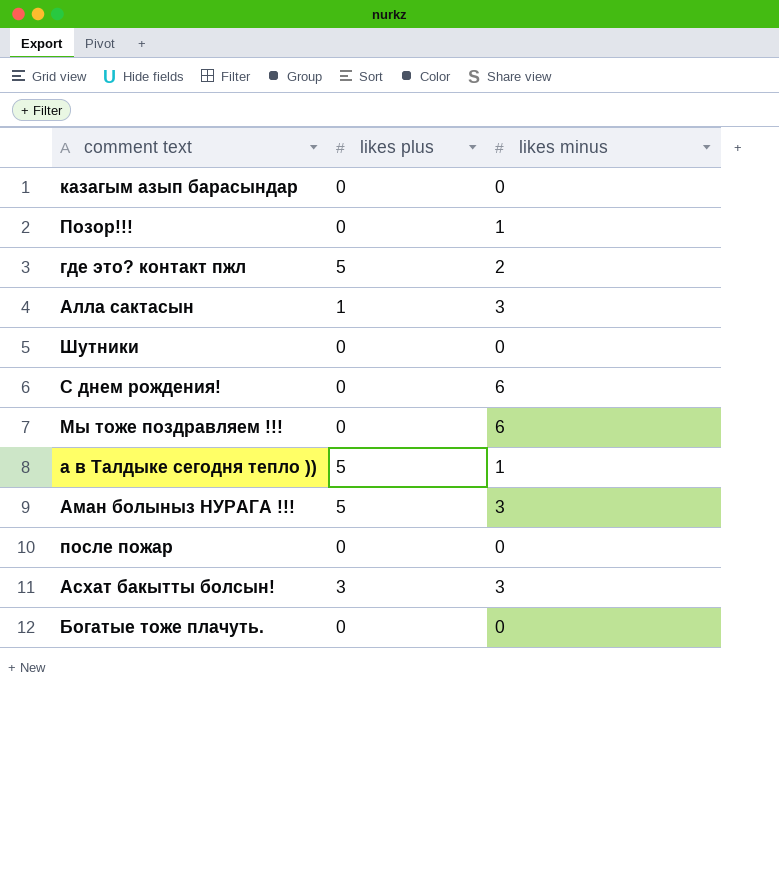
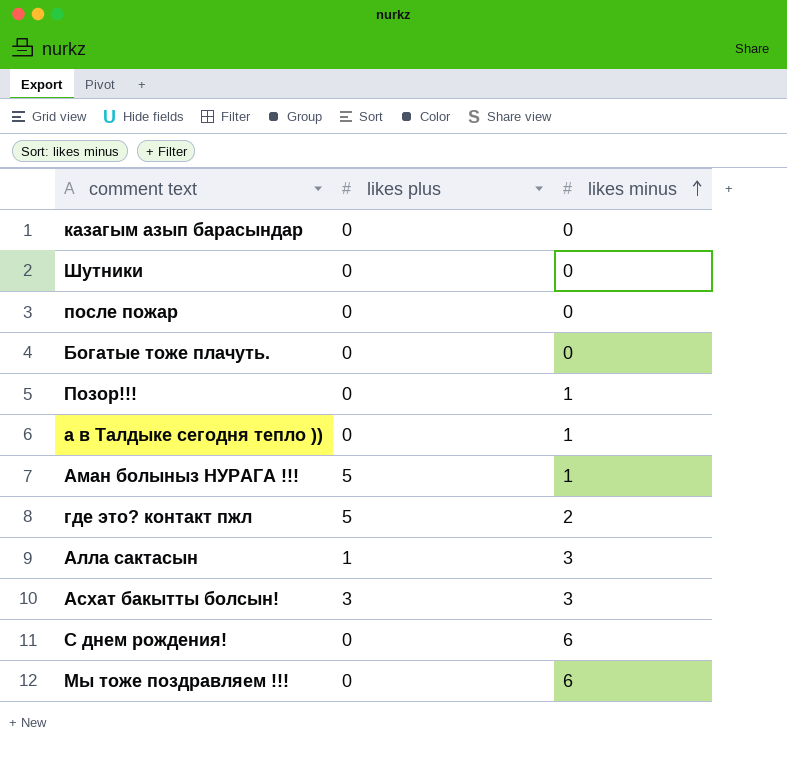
row order: none -> likes minus ascending
а в Талдыке сегодня тепло )) | likes plus: 5 -> 0
Аман болыныз НУРАГА !!! | likes minus: 3 -> 1

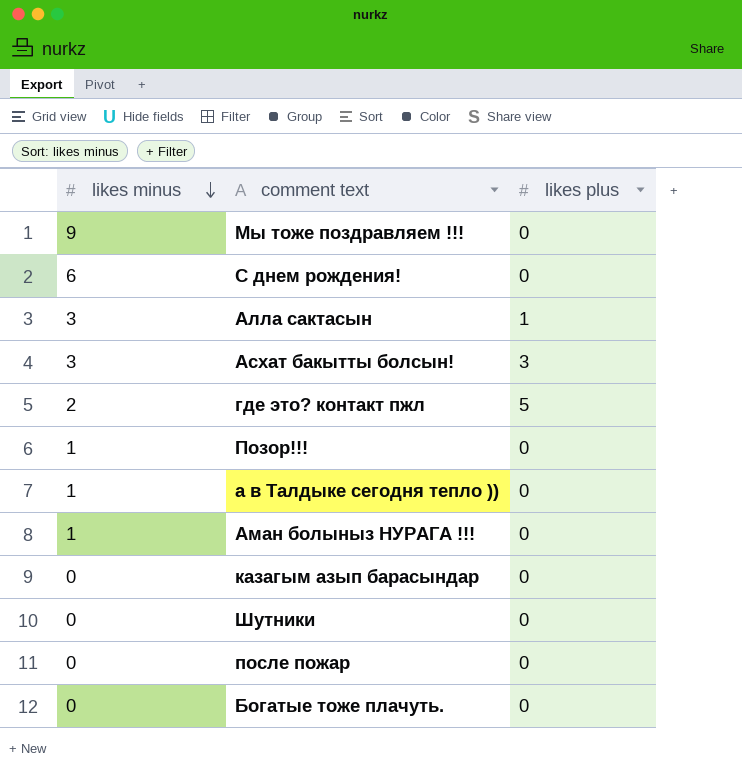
row order: likes minus ascending -> likes minus descending
column likes minus | position: 3 -> 1
Мы тоже поздравляем !!! | likes minus: 6 -> 9
Аман болыныз НУРАГА !!! | likes plus: 5 -> 0

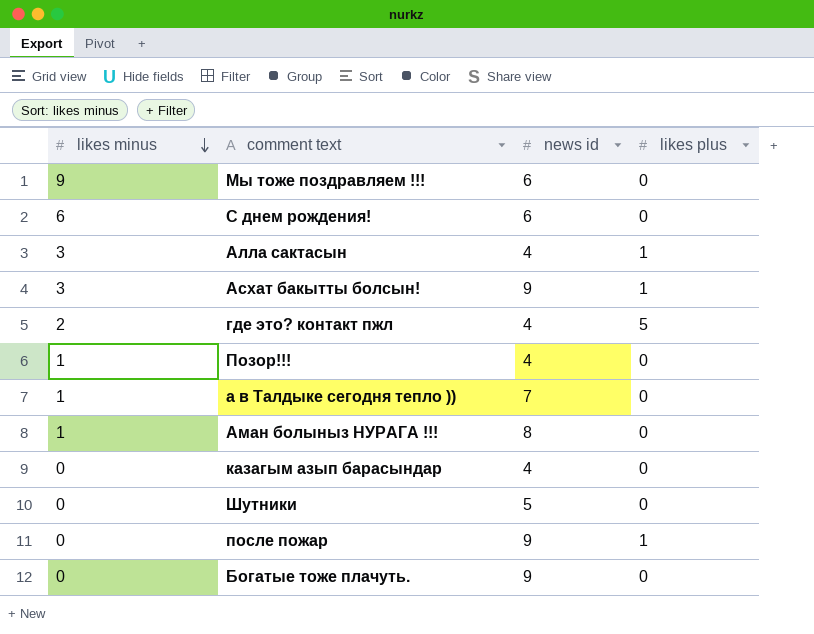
column news id | position: none -> 3
Асхат бакытты болсын! | likes plus: 3 -> 1
после пожар | likes plus: 0 -> 1

